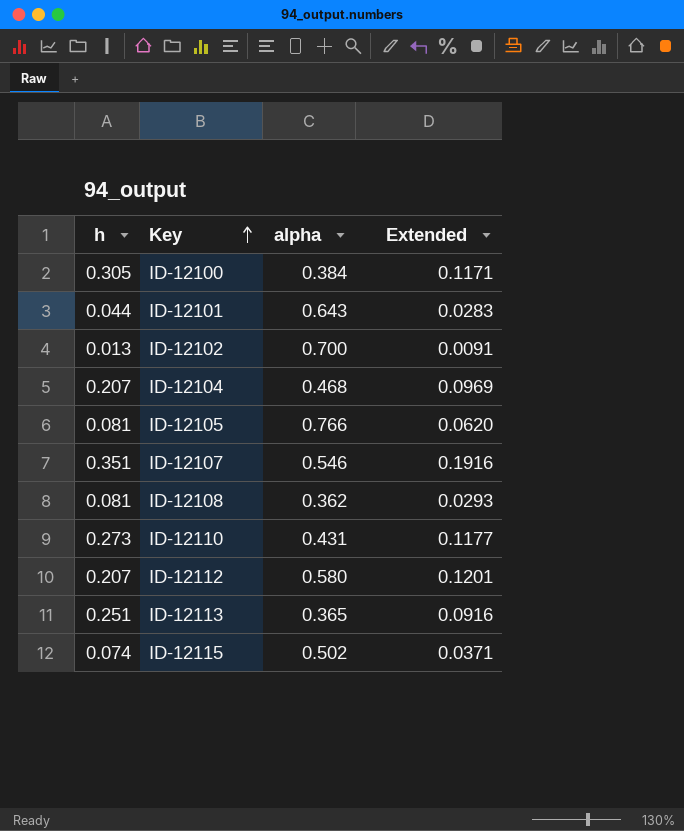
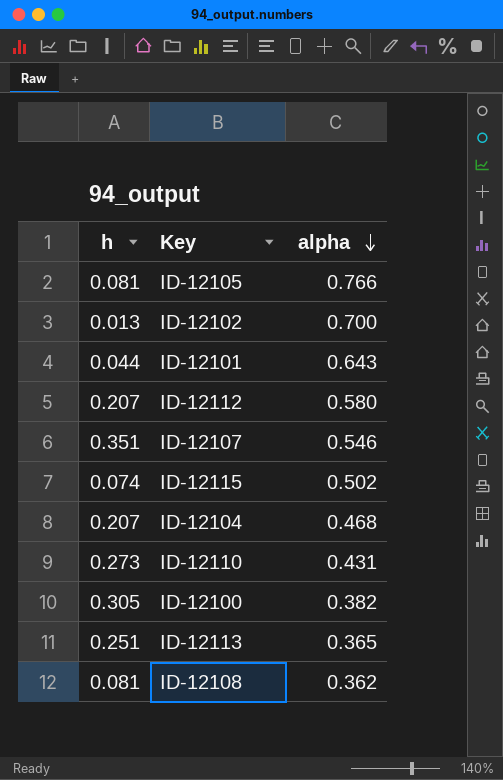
row order: Key ascending -> alpha descending
column Extended | formula: [h] * [alpha] -> none
ID-12100 | alpha: 0.384 -> 0.382

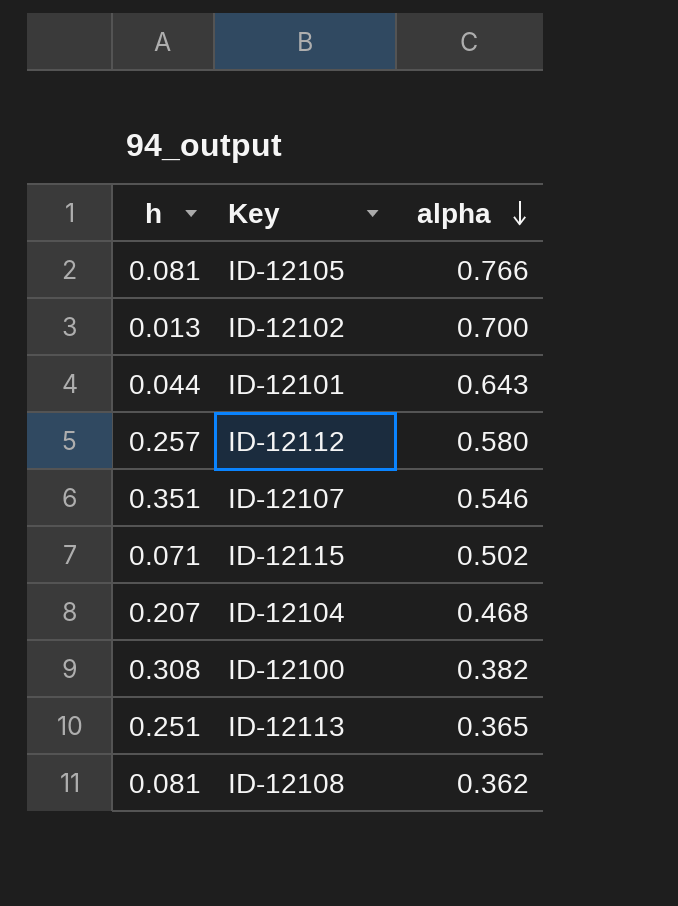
row ID-12110: 0.273 | 0.431 -> none
ID-12112 | h: 0.207 -> 0.257
ID-12115 | h: 0.074 -> 0.071
ID-12100 | h: 0.305 -> 0.308

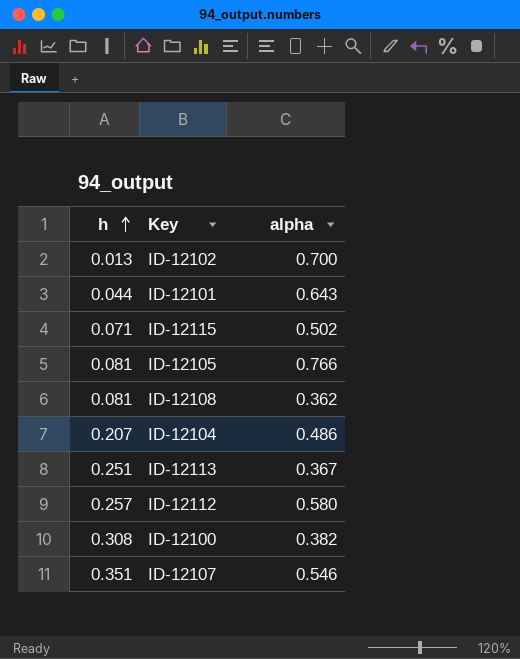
row order: alpha descending -> h ascending
ID-12104 | alpha: 0.468 -> 0.486
ID-12113 | alpha: 0.365 -> 0.367

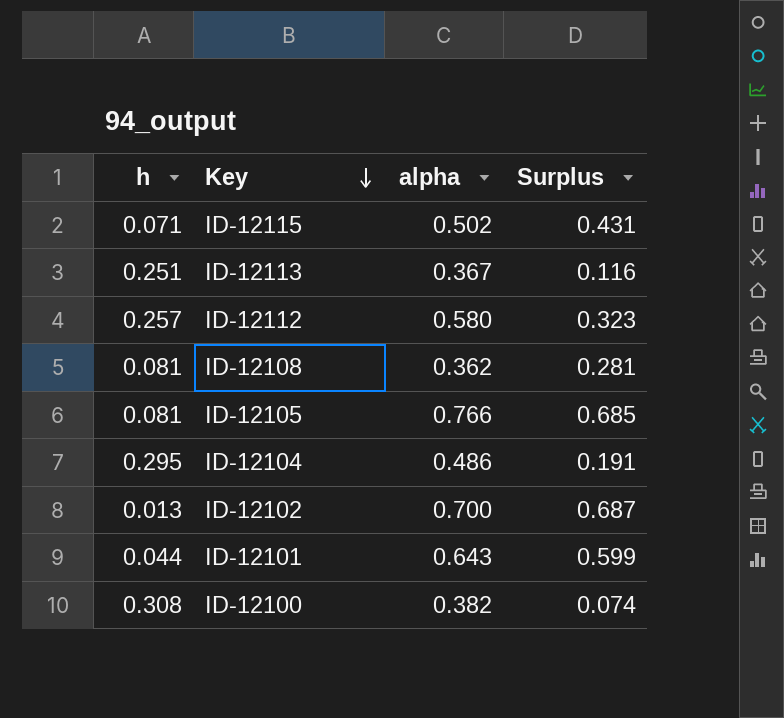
row order: h ascending -> Key descending
column Surplus | formula: none -> [alpha] - [h]
row ID-12107: 0.351 | 0.546 -> none
ID-12104 | h: 0.207 -> 0.295

